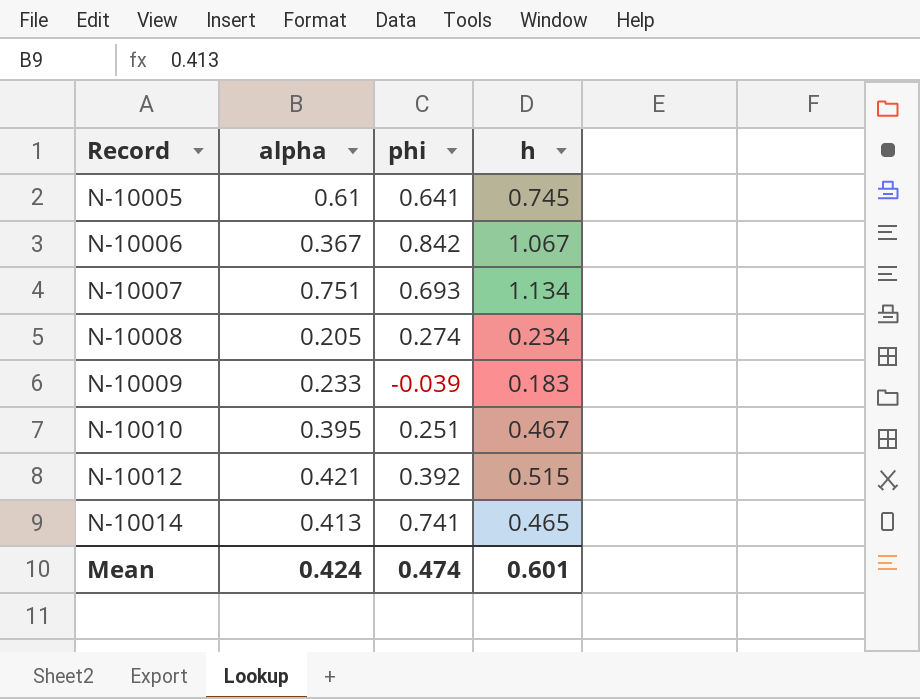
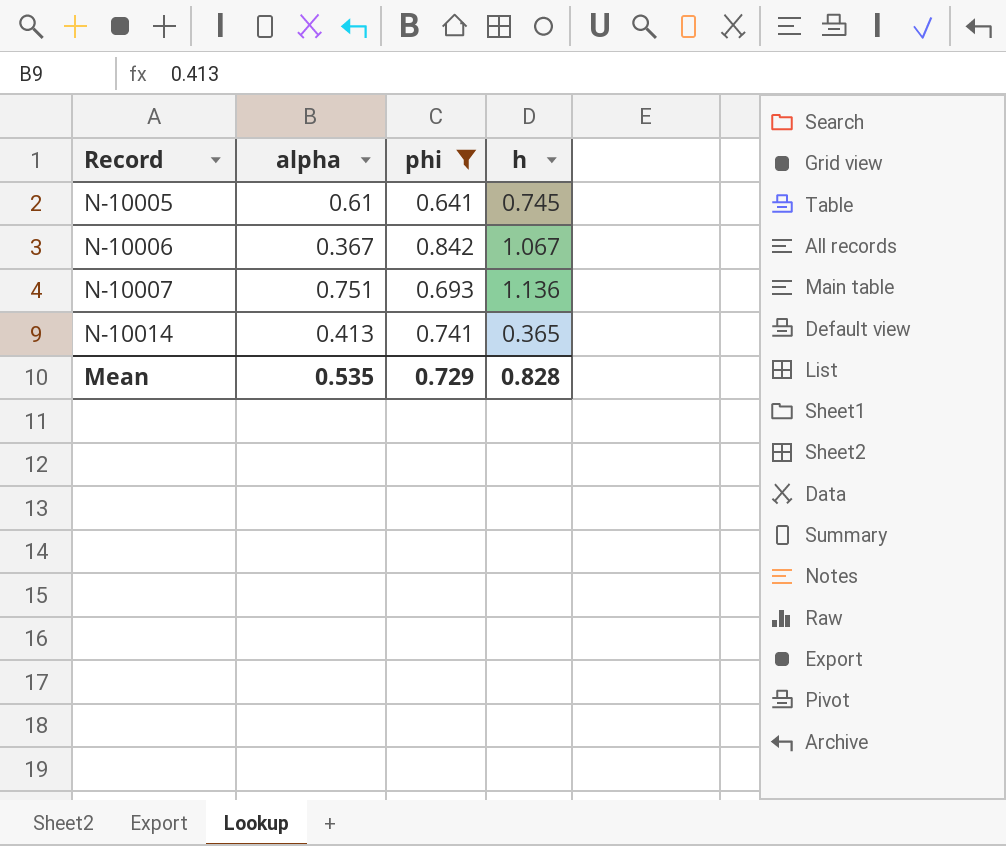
filter: none -> phi >= 0.641
N-10007 | h: 1.134 -> 1.136
N-10014 | h: 0.465 -> 0.365
Mean | alpha: 0.424 -> 0.535
Mean | phi: 0.474 -> 0.729
Mean | h: 0.601 -> 0.828

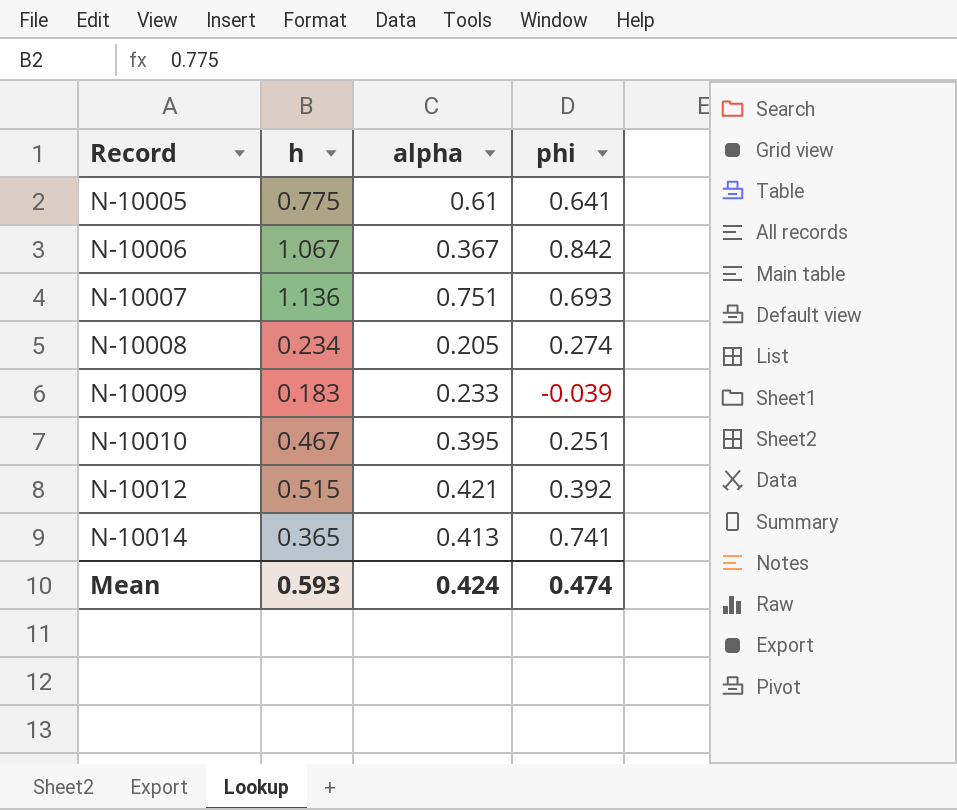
filter: phi >= 0.641 -> none
column h | position: 4 -> 2
N-10005 | h: 0.745 -> 0.775
Mean | h: 0.828 -> 0.593
Mean | alpha: 0.535 -> 0.424
Mean | phi: 0.729 -> 0.474

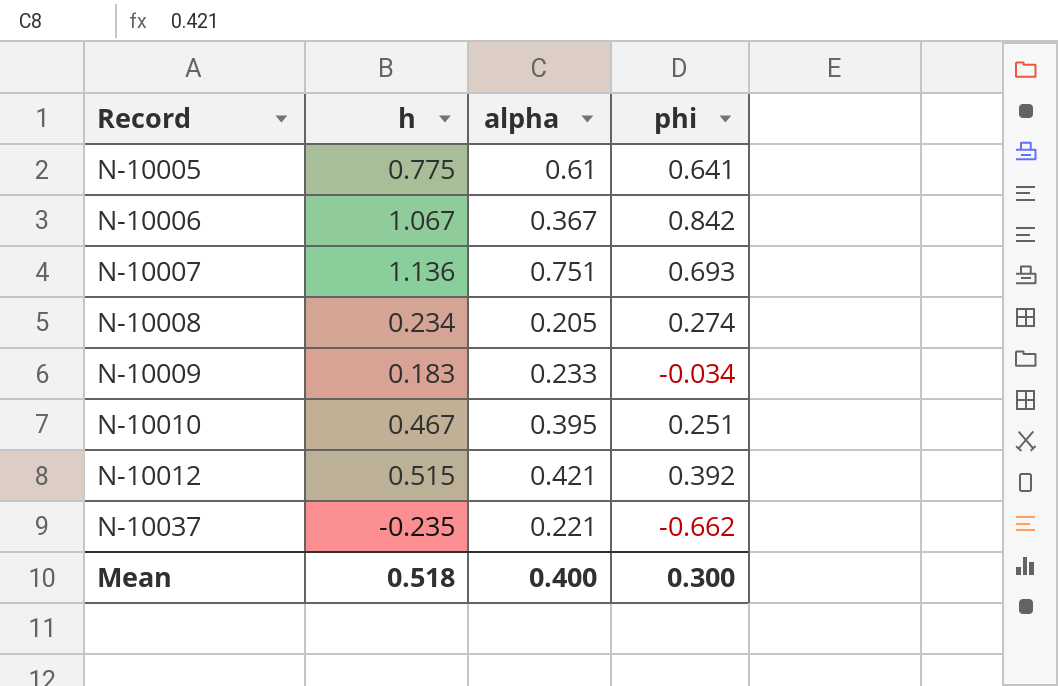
row N-10014: 0.365 | 0.413 | 0.741 -> none
N-10009 | phi: -0.039 -> -0.034
row N-10037: none -> -0.235 | 0.221 | -0.662
Mean | h: 0.593 -> 0.518
Mean | alpha: 0.424 -> 0.400
Mean | phi: 0.474 -> 0.300

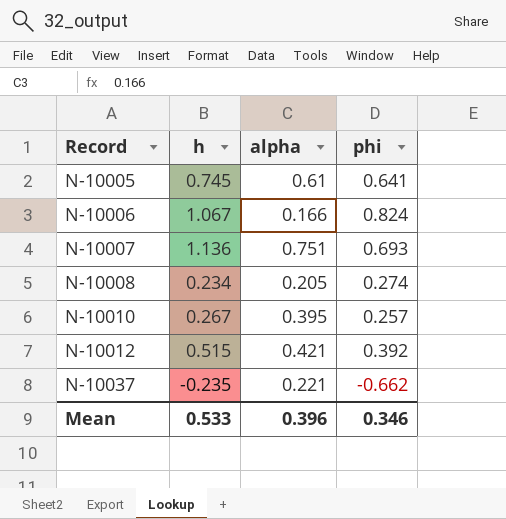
row N-10009: 0.183 | 0.233 | -0.034 -> none
N-10005 | h: 0.775 -> 0.745
N-10006 | alpha: 0.367 -> 0.166
N-10006 | phi: 0.842 -> 0.824
N-10010 | h: 0.467 -> 0.267
N-10010 | phi: 0.251 -> 0.257
Mean | h: 0.518 -> 0.533
Mean | alpha: 0.400 -> 0.396
Mean | phi: 0.300 -> 0.346

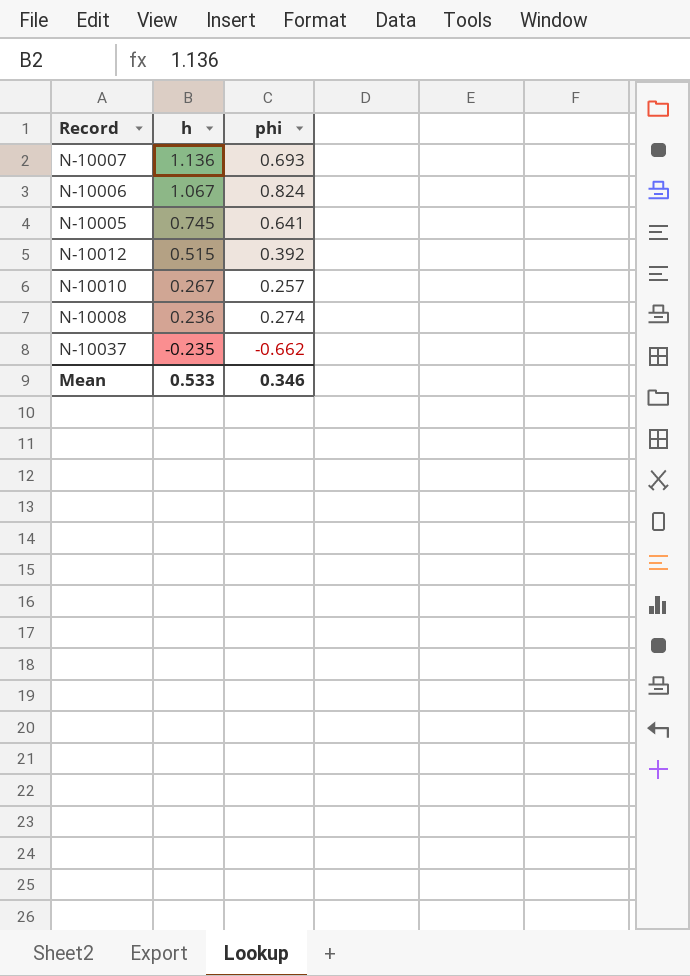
row order: Record ascending -> h descending
column alpha | position: 3 -> none
N-10008 | h: 0.234 -> 0.236

